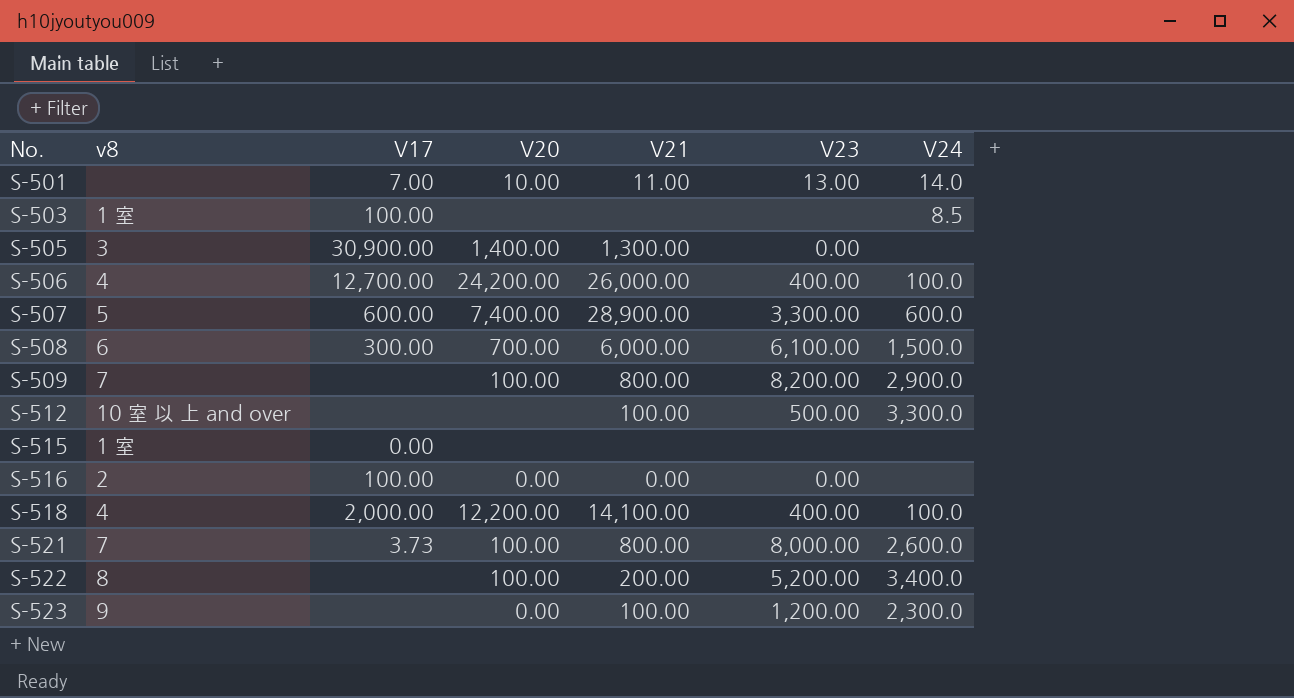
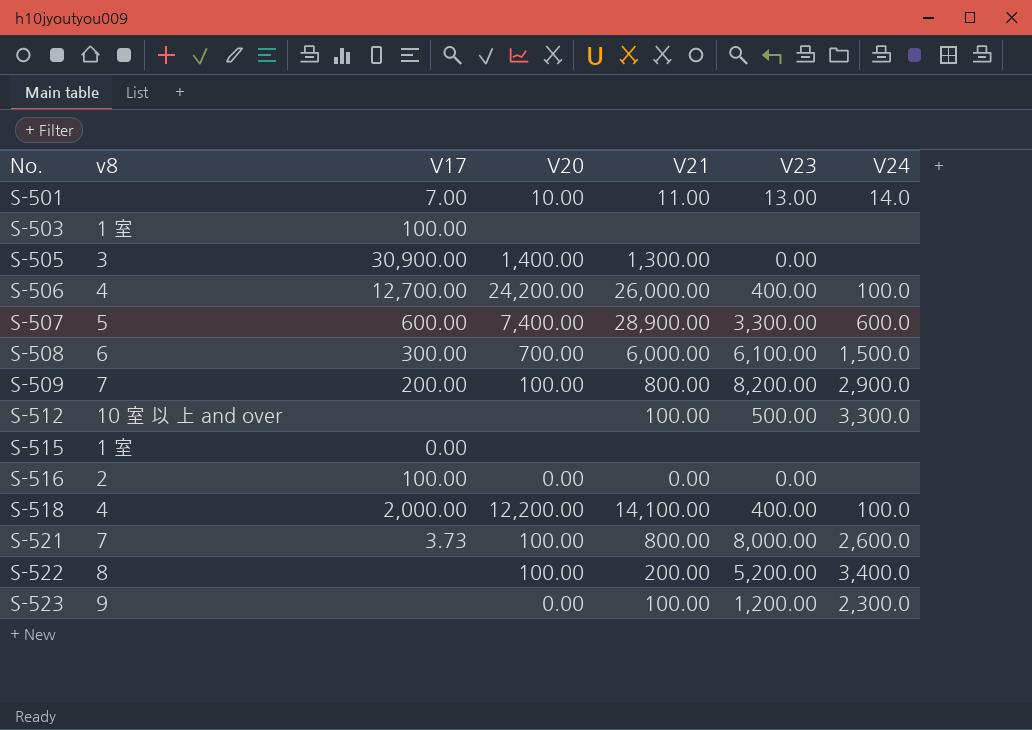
S-503 | V24: 8.5 -> none
S-509 | V17: none -> 200.00

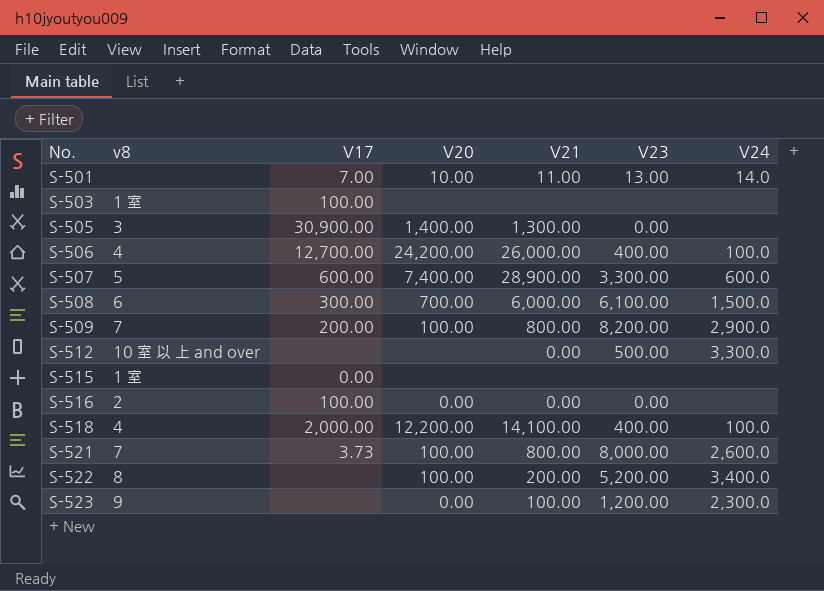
S-512 | V21: 100.00 -> 0.00

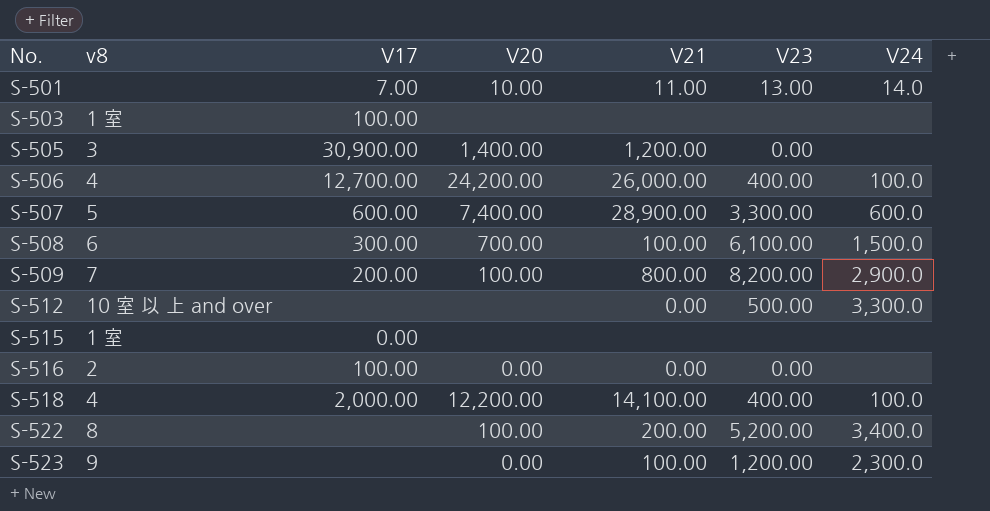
row S-521: 7 | 3.73 | 100.00 | 800.00 | 8,000.00 | 2,600.0 -> none
S-505 | V21: 1,300.00 -> 1,200.00
S-508 | V21: 6,000.00 -> 100.00

